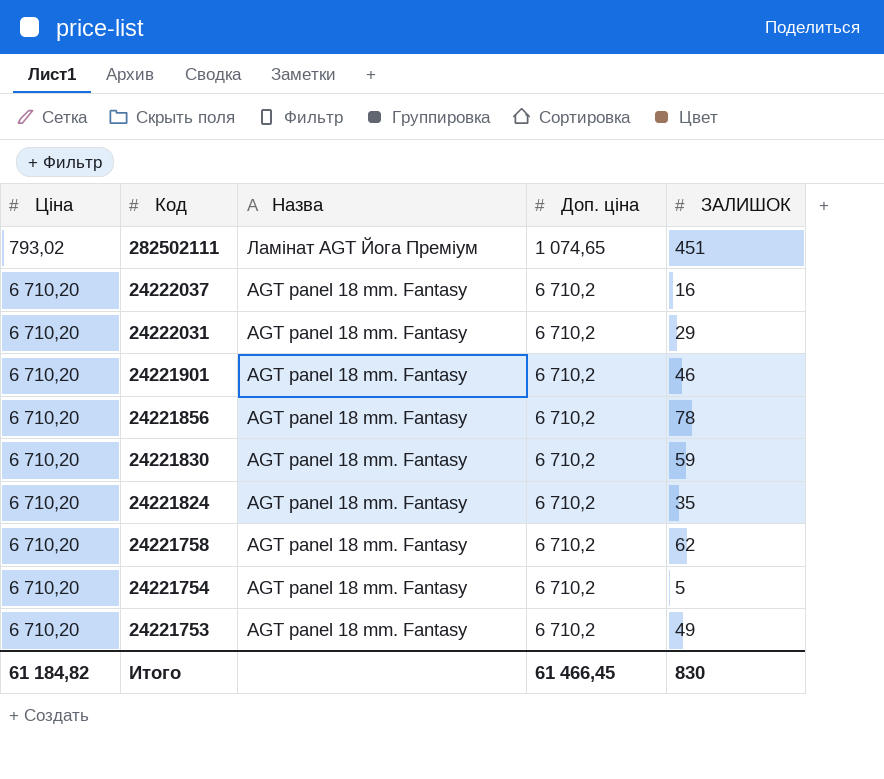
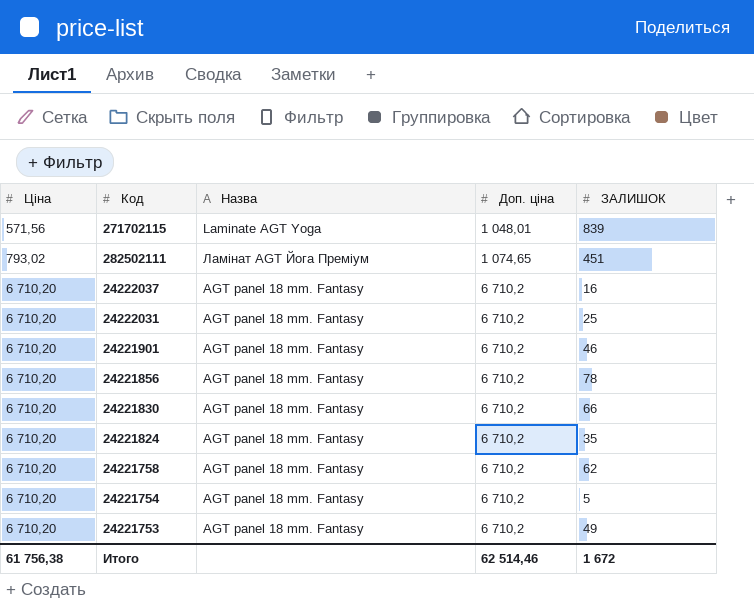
row 271702115: none -> 571,56 | Laminate AGT Yoga | 1 048,01 | 839
24222031 | ЗАЛИШОК: 29 -> 25
24221830 | ЗАЛИШОК: 59 -> 66
Итого | Ціна: 61 184,82 -> 61 756,38
Итого | Доп. ціна: 61 466,45 -> 62 514,46
Итого | ЗАЛИШОК: 830 -> 1 672

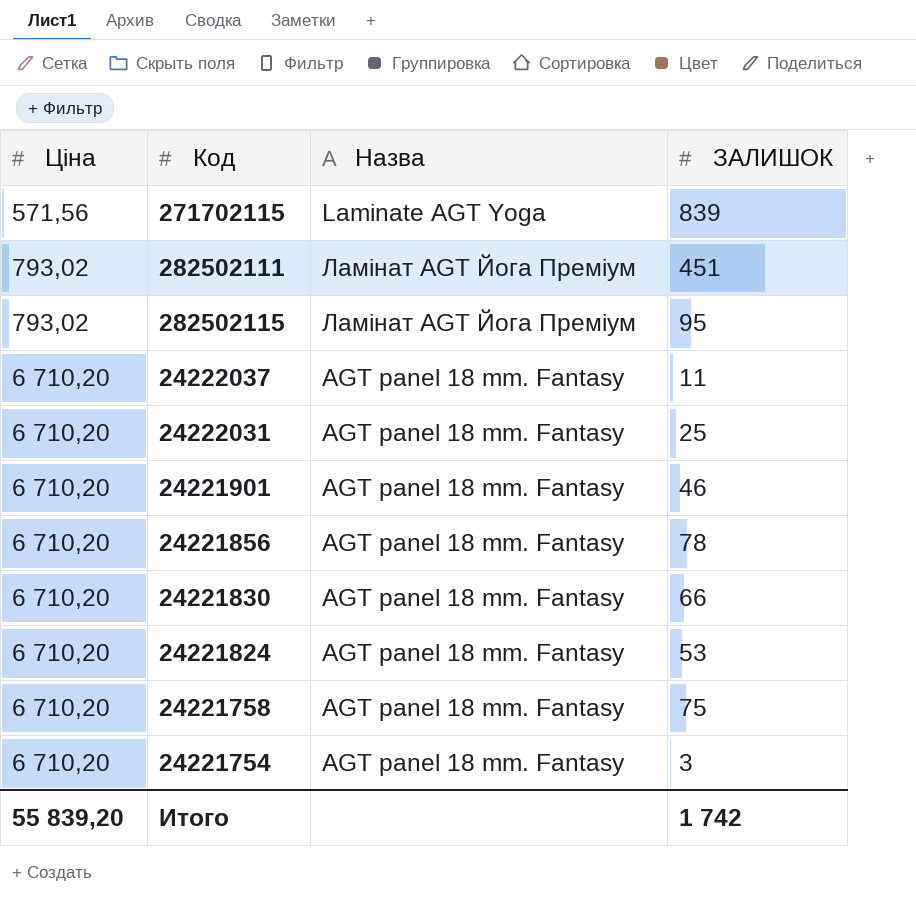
column Доп. ціна | position: 4 -> none
row 24221753: 6 710,20 | AGT panel 18 mm. Fantasy | 6 710,2 | 49 -> none
row 282502115: none -> 793,02 | Ламінат AGT Йога Преміум | 95
24222037 | ЗАЛИШОК: 16 -> 11
24221824 | ЗАЛИШОК: 35 -> 53
24221758 | ЗАЛИШОК: 62 -> 75
24221754 | ЗАЛИШОК: 5 -> 3
Итого | Ціна: 61 756,38 -> 55 839,20
Итого | ЗАЛИШОК: 1 672 -> 1 742

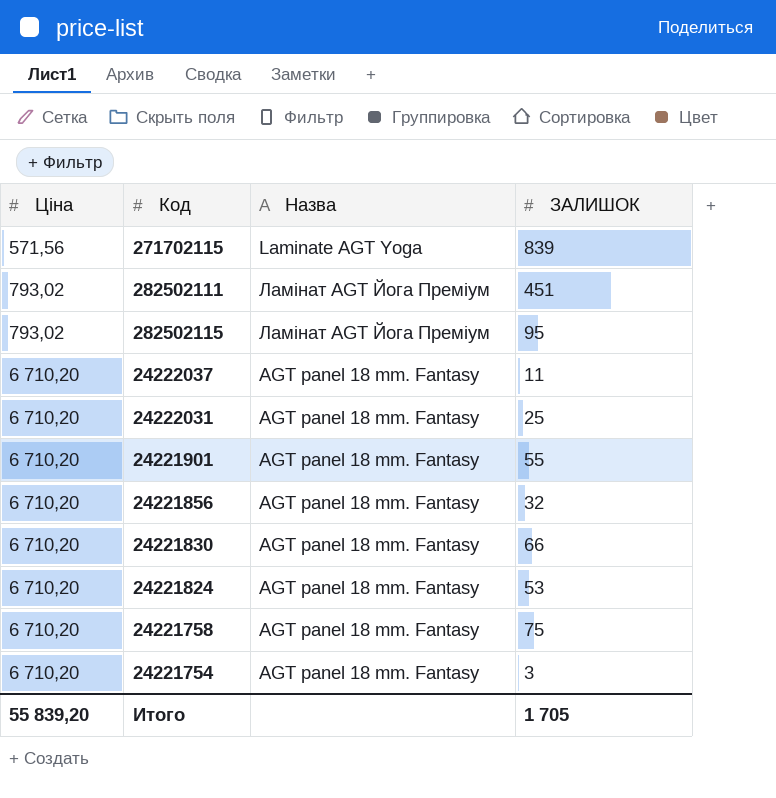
24221901 | ЗАЛИШОК: 46 -> 55
24221856 | ЗАЛИШОК: 78 -> 32
Итого | ЗАЛИШОК: 1 742 -> 1 705

